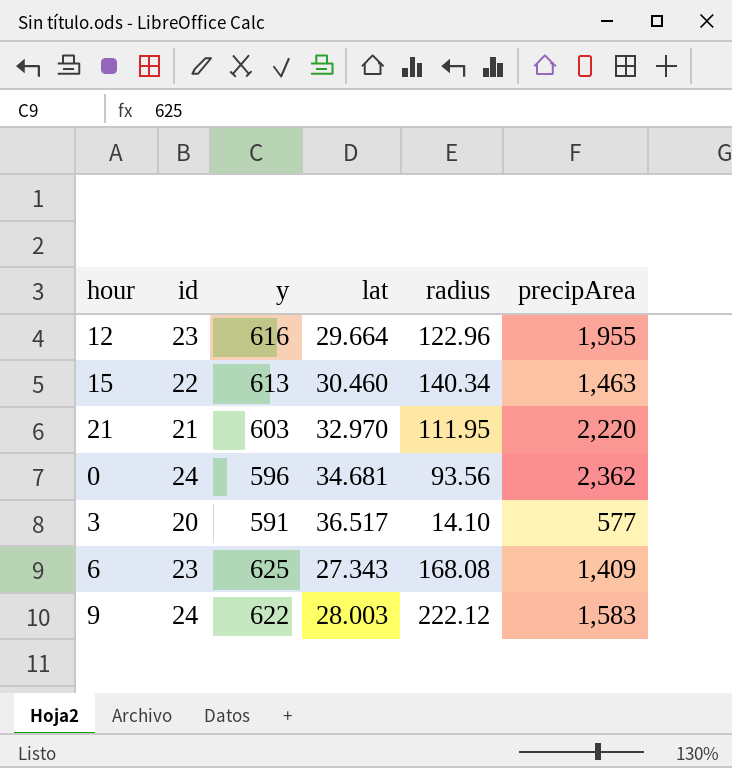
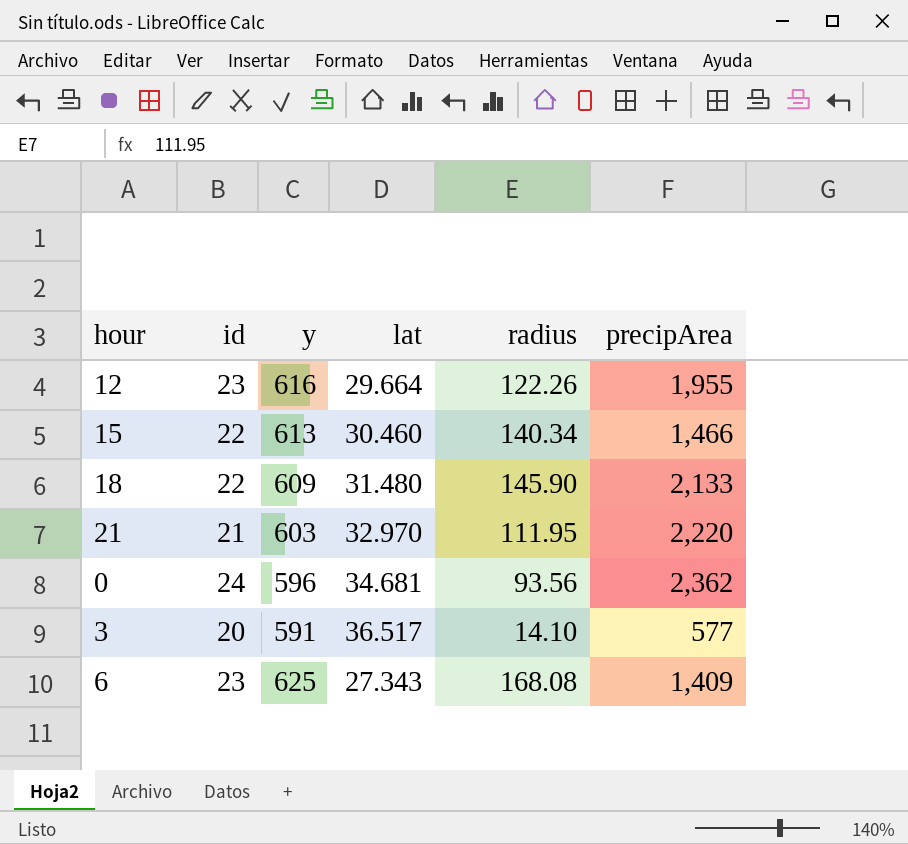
row 9: 24 | 622 | 28.003 | 222.12 | 1,583 -> none
12 | radius: 122.96 -> 122.26
15 | precipArea: 1,463 -> 1,466
row 18: none -> 22 | 609 | 31.480 | 145.90 | 2,133

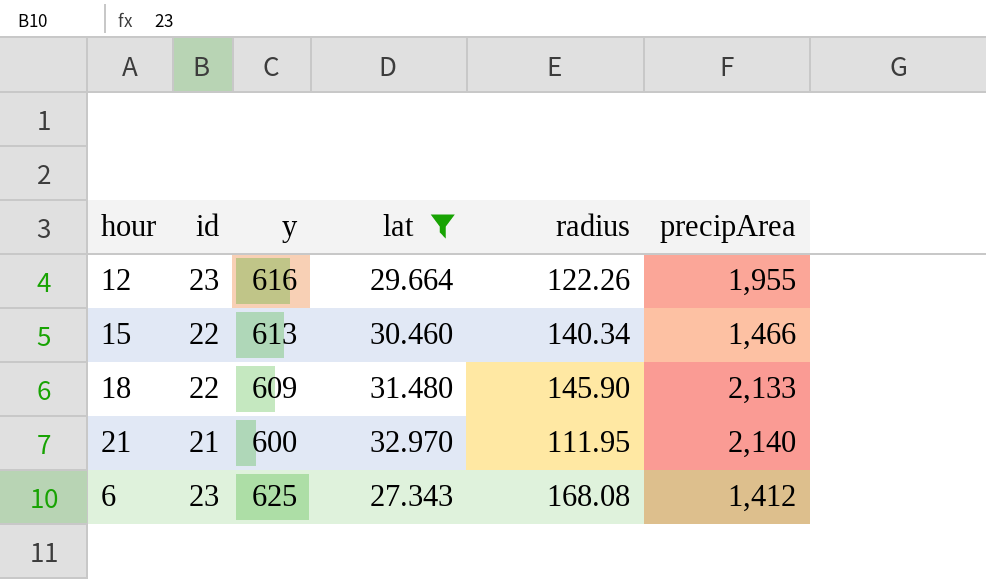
filter: none -> lat <= 32.970
21 | y: 603 -> 600
21 | precipArea: 2,220 -> 2,140
6 | precipArea: 1,409 -> 1,412

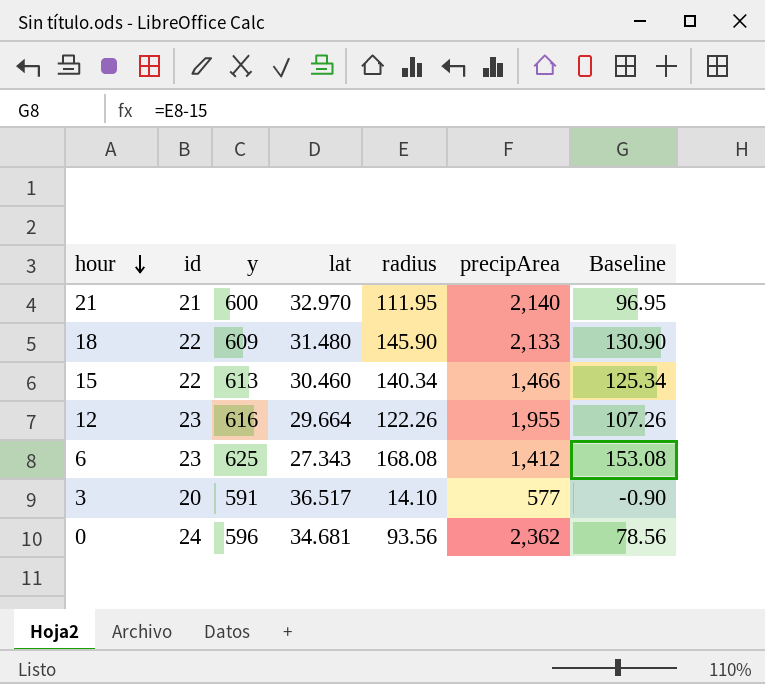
filter: lat <= 32.970 -> none
row order: none -> hour descending
column Baseline | formula: none -> [radius] - 15

